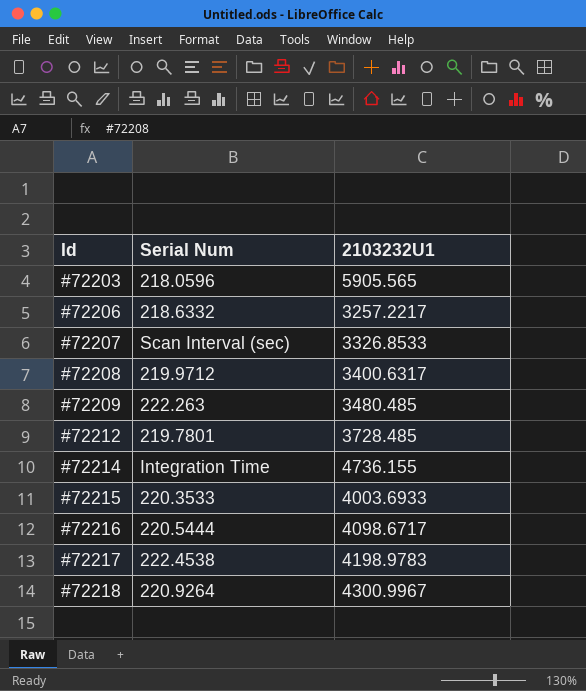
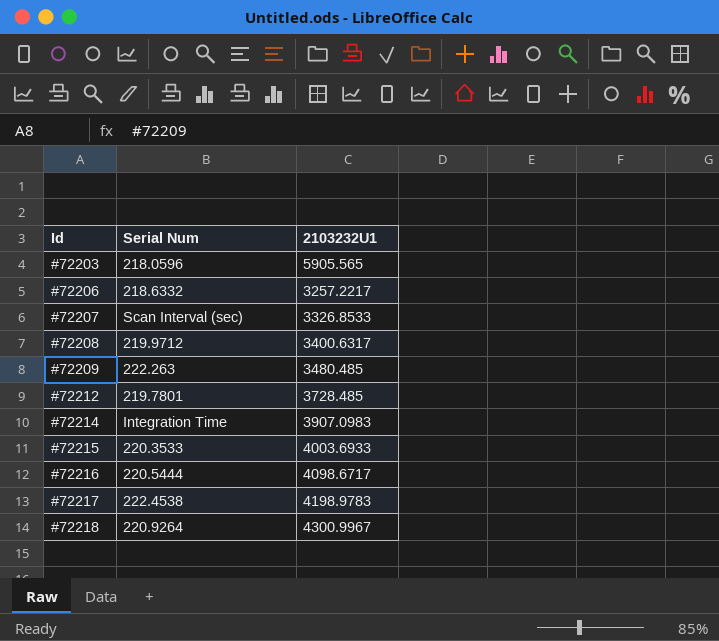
#72214 | 2103232U1: 4736.155 -> 3907.0983

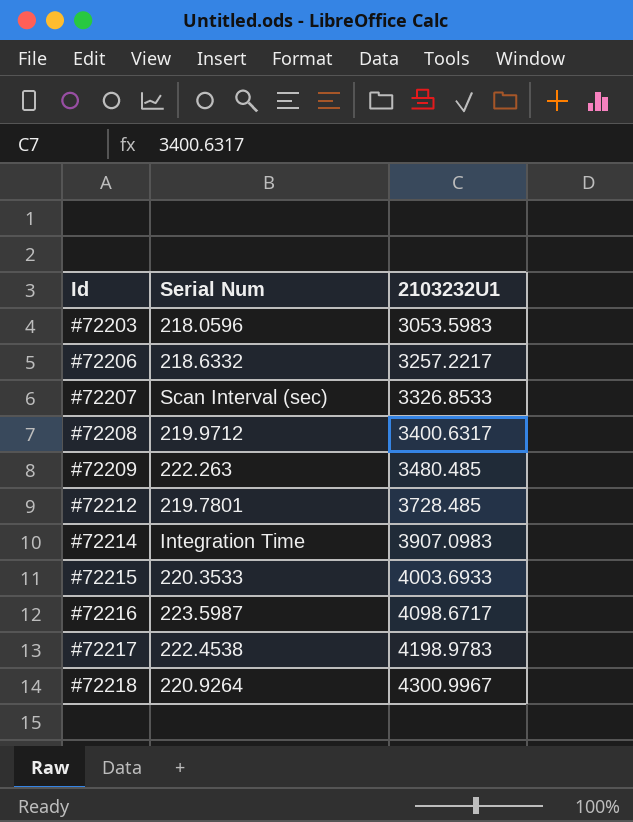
#72203 | 2103232U1: 5905.565 -> 3053.5983
#72216 | Serial Num: 220.5444 -> 223.5987

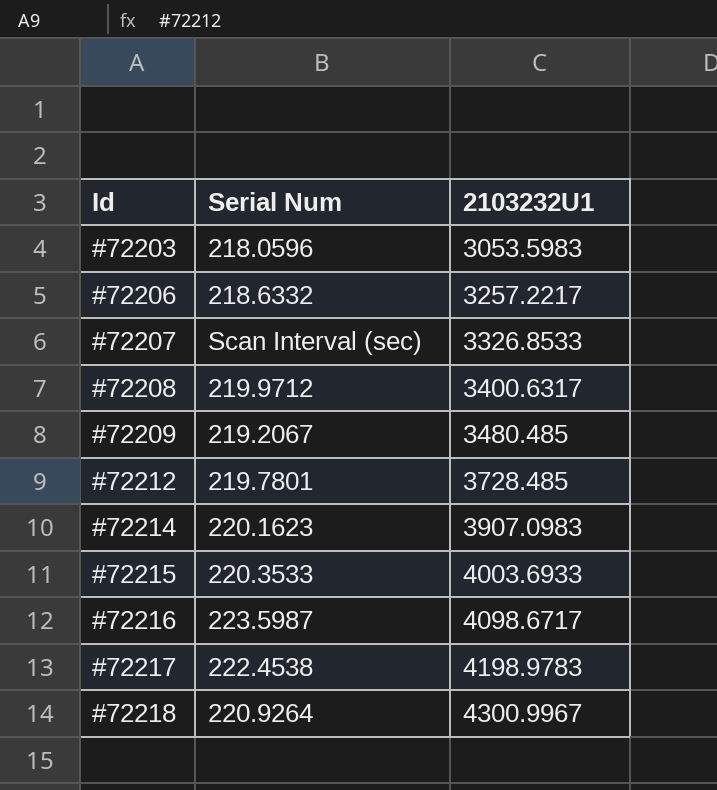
#72209 | Serial Num: 222.263 -> 219.2067
#72214 | Serial Num: Integration Time -> 220.1623

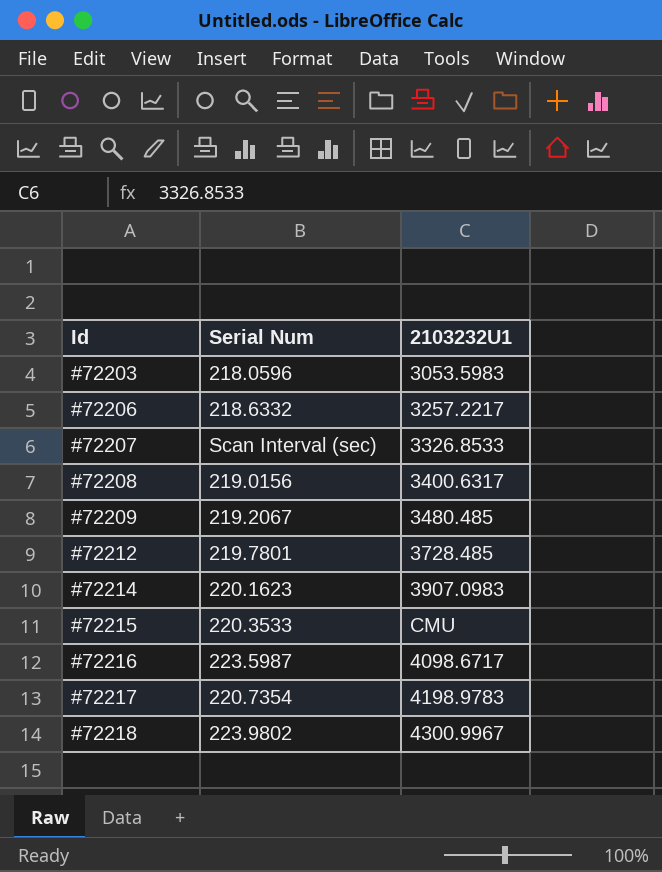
#72208 | Serial Num: 219.9712 -> 219.0156
#72215 | 2103232U1: 4003.6933 -> CMU
#72217 | Serial Num: 222.4538 -> 220.7354
#72218 | Serial Num: 220.9264 -> 223.9802

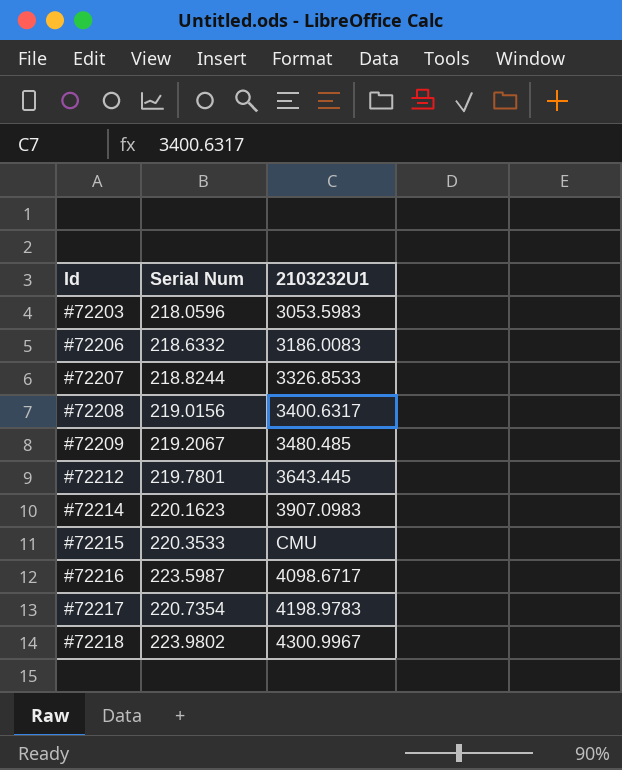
#72206 | 2103232U1: 3257.2217 -> 3186.0083
#72207 | Serial Num: Scan Interval (sec) -> 218.8244
#72212 | 2103232U1: 3728.485 -> 3643.445

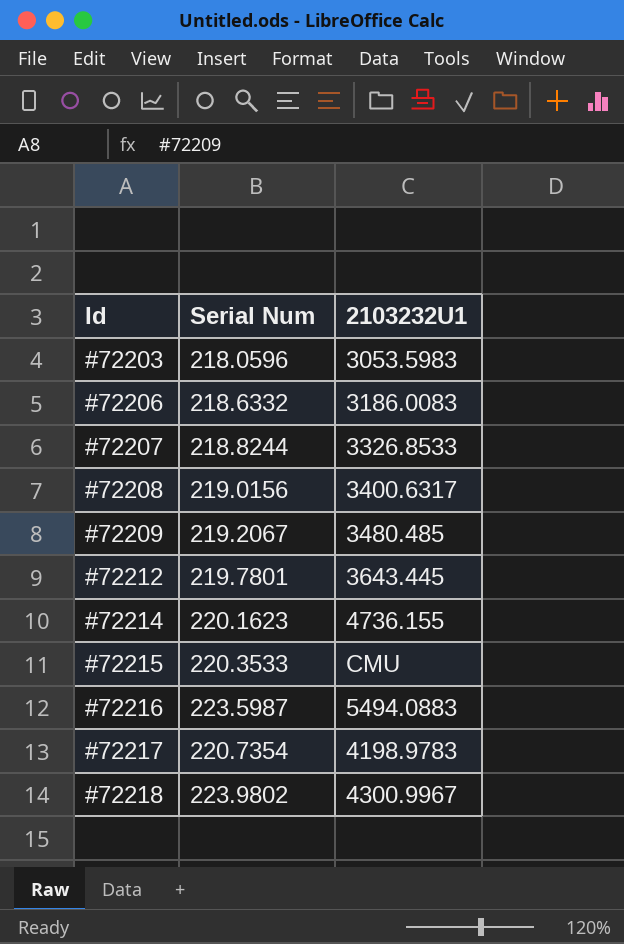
#72214 | 2103232U1: 3907.0983 -> 4736.155
#72216 | 2103232U1: 4098.6717 -> 5494.0883

